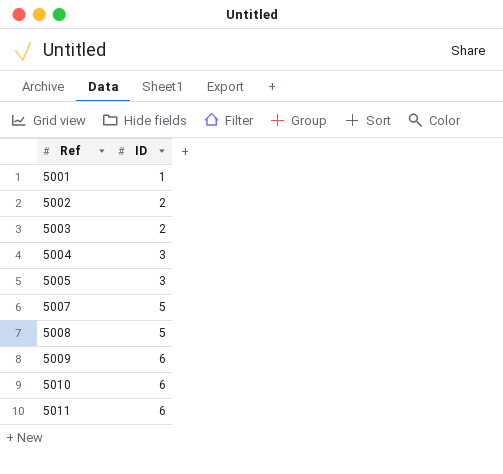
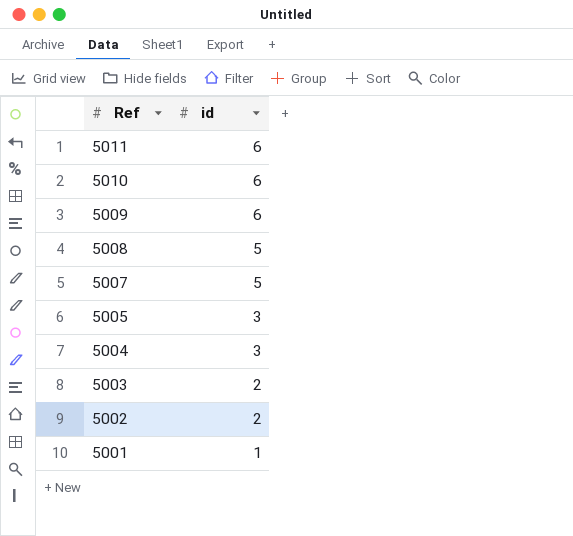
row order: Ref ascending -> Ref descending
column name: ID -> id

